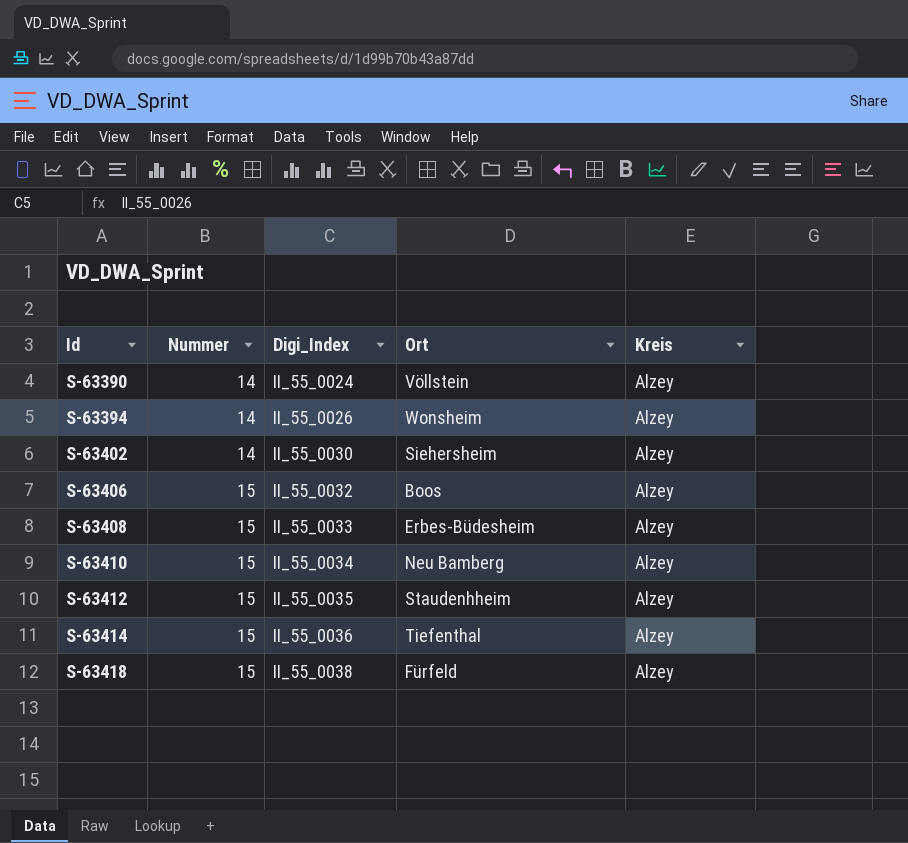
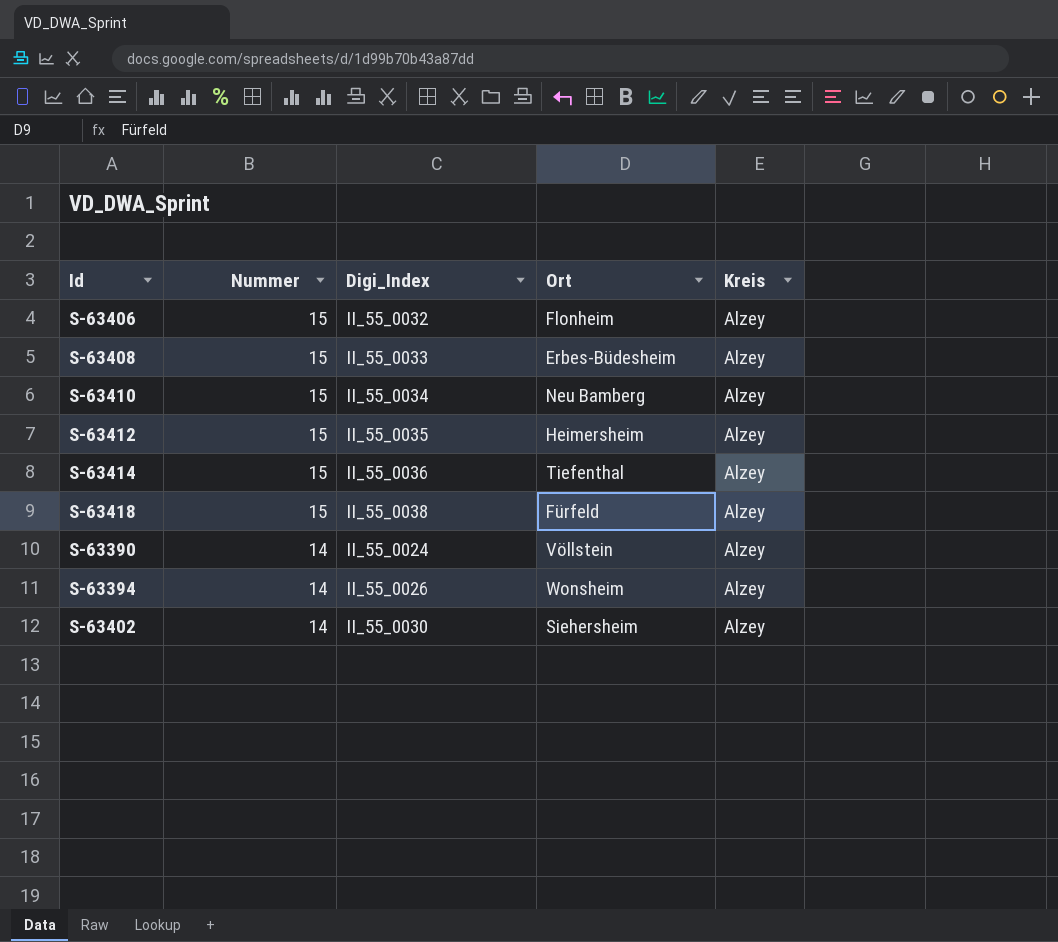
row order: Id ascending -> Nummer descending
S-63406 | Ort: Boos -> Flonheim
S-63412 | Ort: Staudenhheim -> Heimersheim

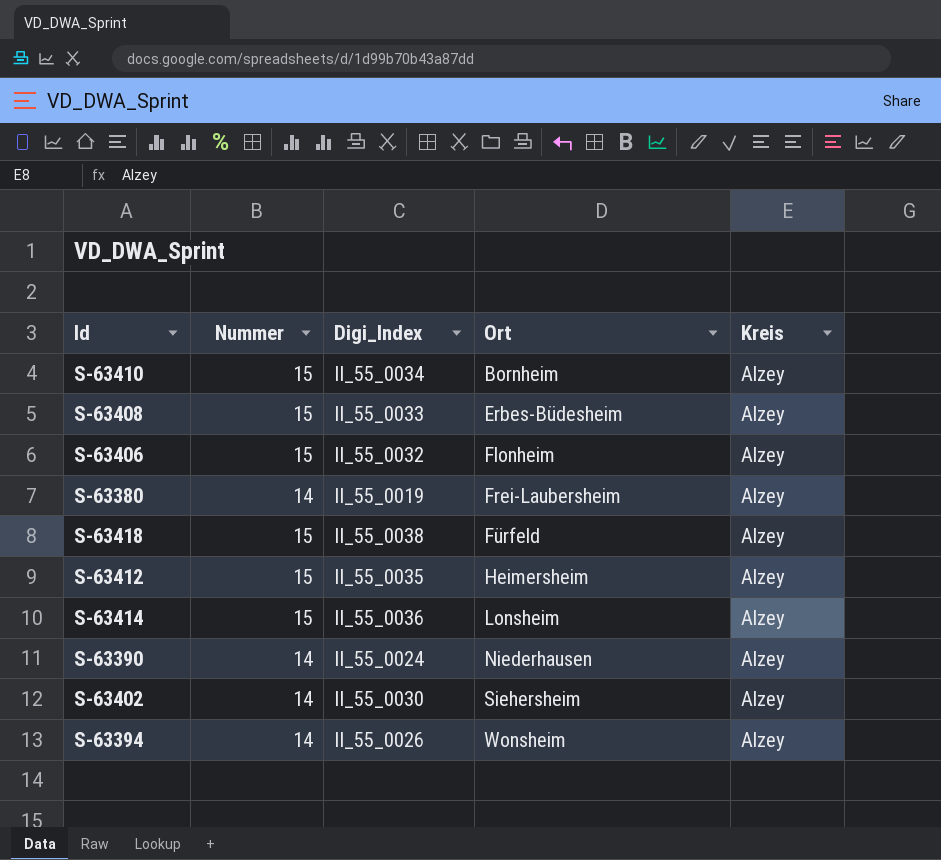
row order: Nummer descending -> Ort ascending
S-63410 | Ort: Neu Bamberg -> Bornheim
row S-63380: none -> 14 | II_55_0019 | Frei-Laubersheim | Alzey
S-63414 | Ort: Tiefenthal -> Lonsheim
S-63390 | Ort: Völlstein -> Niederhausen

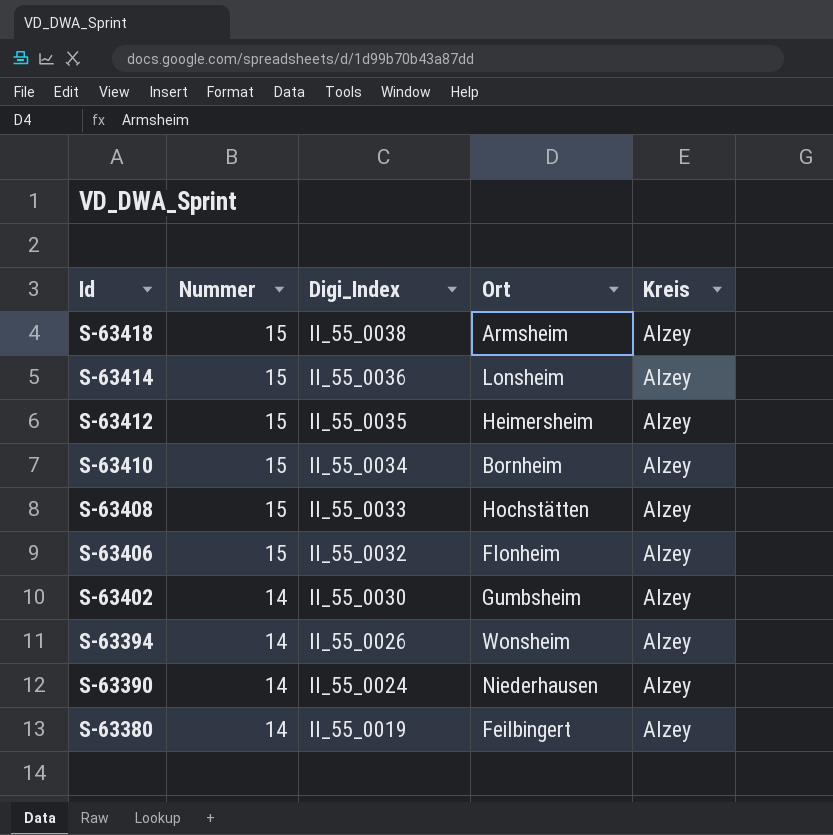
row order: Ort ascending -> Id descending
S-63418 | Ort: Fürfeld -> Armsheim
S-63408 | Ort: Erbes-Büdesheim -> Hochstätten
S-63402 | Ort: Siehersheim -> Gumbsheim
S-63380 | Ort: Frei-Laubersheim -> Feilbingert

